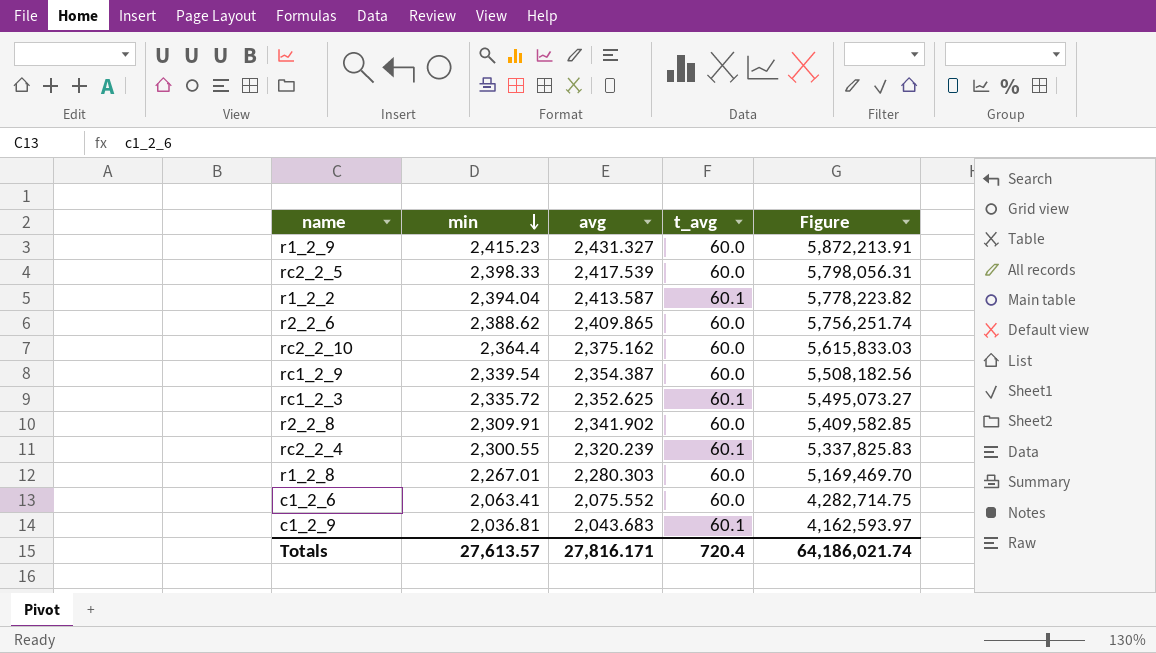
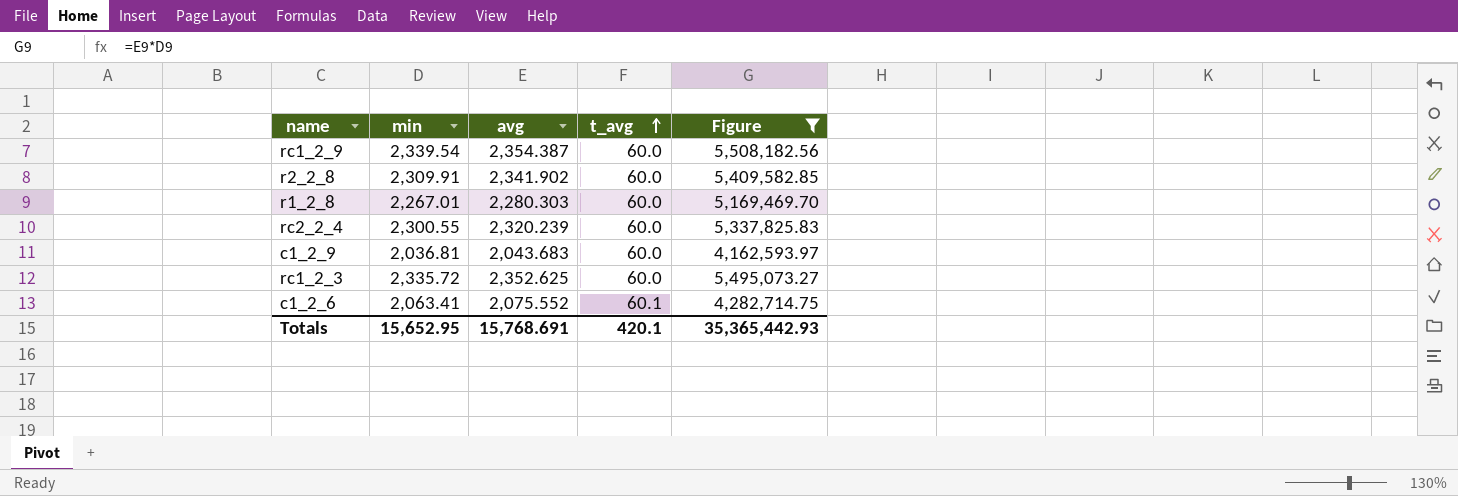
filter: none -> Figure <= 5,508,182.56
row order: min descending -> t_avg ascending
rc2_2_4 | t_avg: 60.1 -> 60.0
c1_2_9 | t_avg: 60.1 -> 60.0
rc1_2_3 | t_avg: 60.1 -> 60.0
c1_2_6 | t_avg: 60.0 -> 60.1
Totals | min: 27,613.57 -> 15,652.95
Totals | avg: 27,816.171 -> 15,768.691
Totals | t_avg: 720.4 -> 420.1
Totals | Figure: 64,186,021.74 -> 35,365,442.93

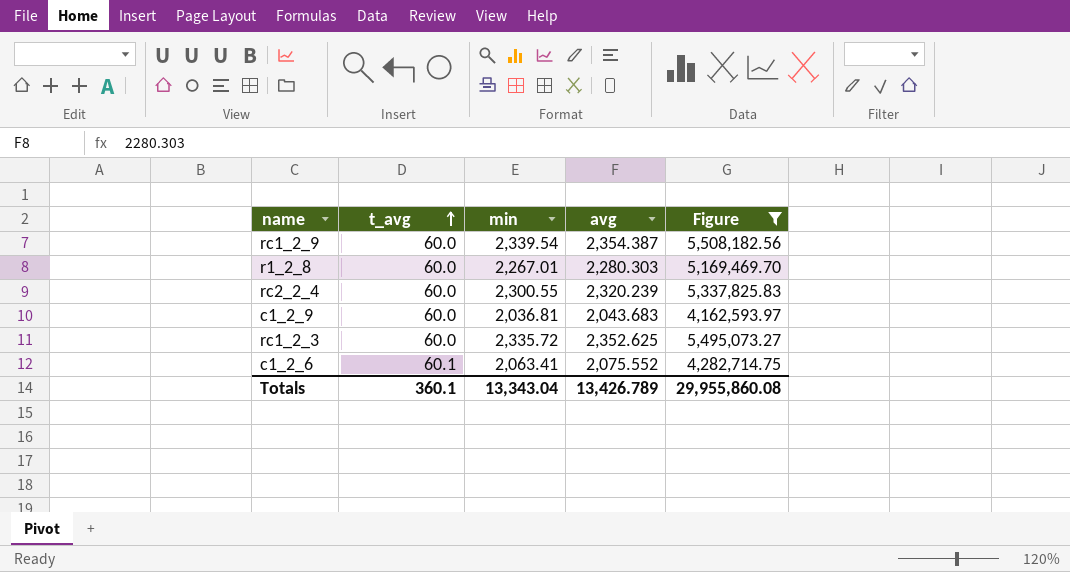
column t_avg | position: 4 -> 2
row r2_2_8: 2,309.91 | 2,341.902 | 60.0 | 5,409,582.85 -> none
Totals | t_avg: 420.1 -> 360.1
Totals | min: 15,652.95 -> 13,343.04
Totals | avg: 15,768.691 -> 13,426.789
Totals | Figure: 35,365,442.93 -> 29,955,860.08

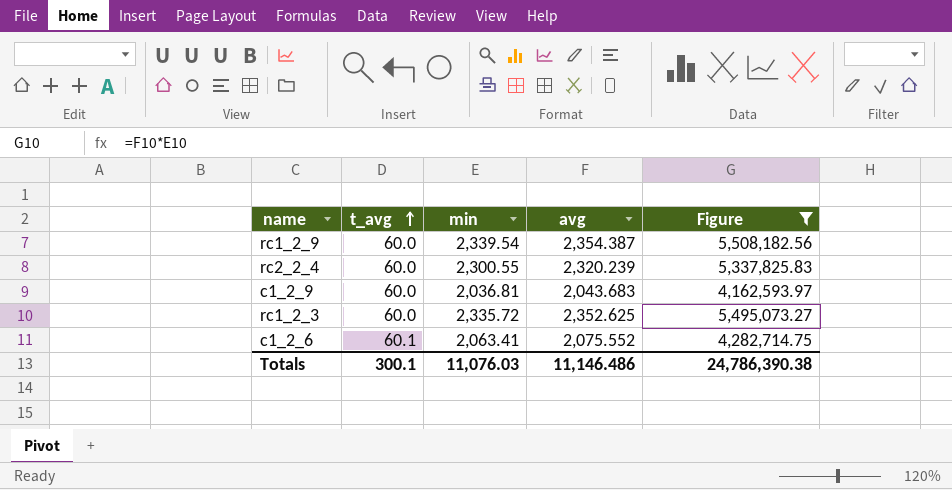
row r1_2_8: 60.0 | 2,267.01 | 2,280.303 | 5,169,469.70 -> none
Totals | t_avg: 360.1 -> 300.1
Totals | min: 13,343.04 -> 11,076.03
Totals | avg: 13,426.789 -> 11,146.486
Totals | Figure: 29,955,860.08 -> 24,786,390.38

